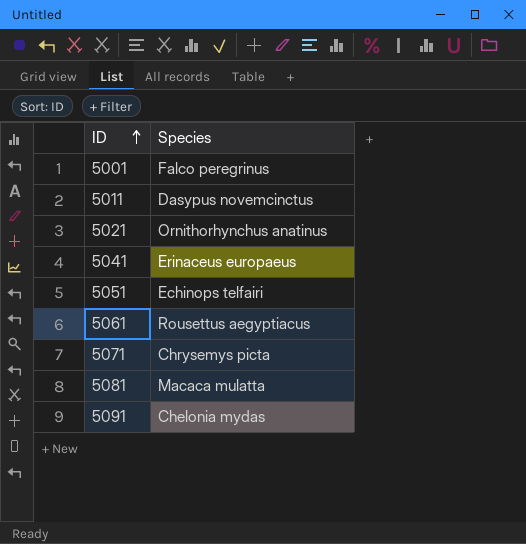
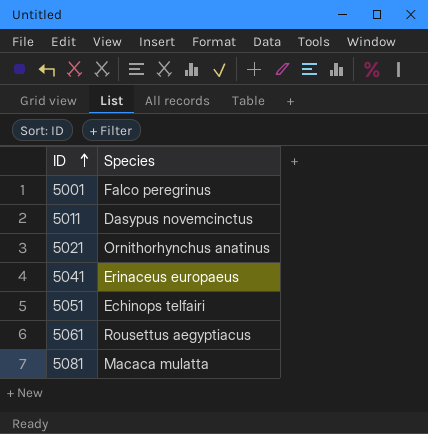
row 5071: Chrysemys picta -> none
row 5091: Chelonia mydas -> none

